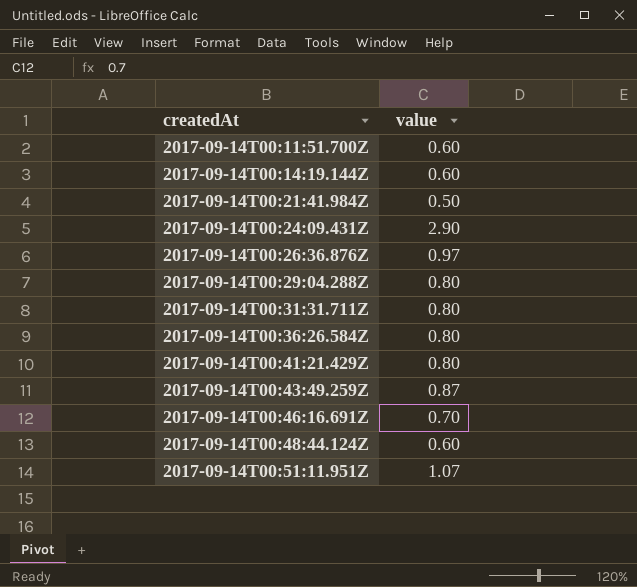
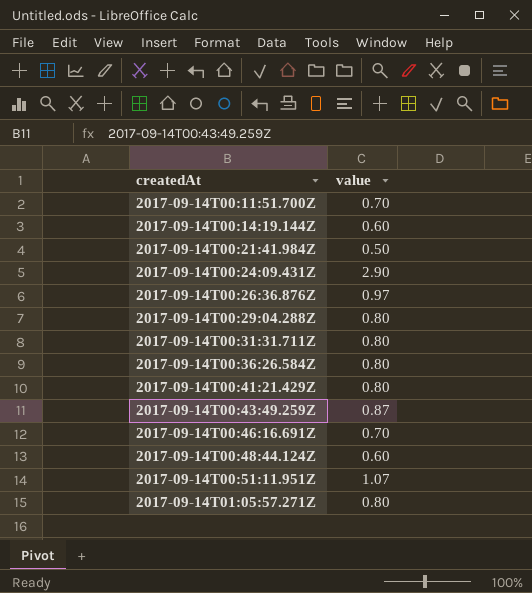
2017-09-14T00:11:51.700Z | value: 0.60 -> 0.70
row 2017-09-14T01:05:57.271Z: none -> 0.80

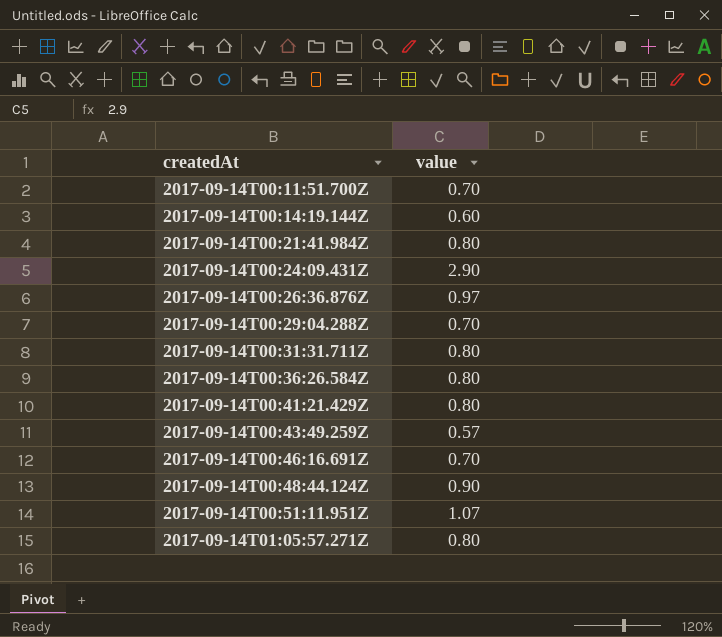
2017-09-14T00:21:41.984Z | value: 0.50 -> 0.80
2017-09-14T00:29:04.288Z | value: 0.80 -> 0.70
2017-09-14T00:43:49.259Z | value: 0.87 -> 0.57
2017-09-14T00:48:44.124Z | value: 0.60 -> 0.90

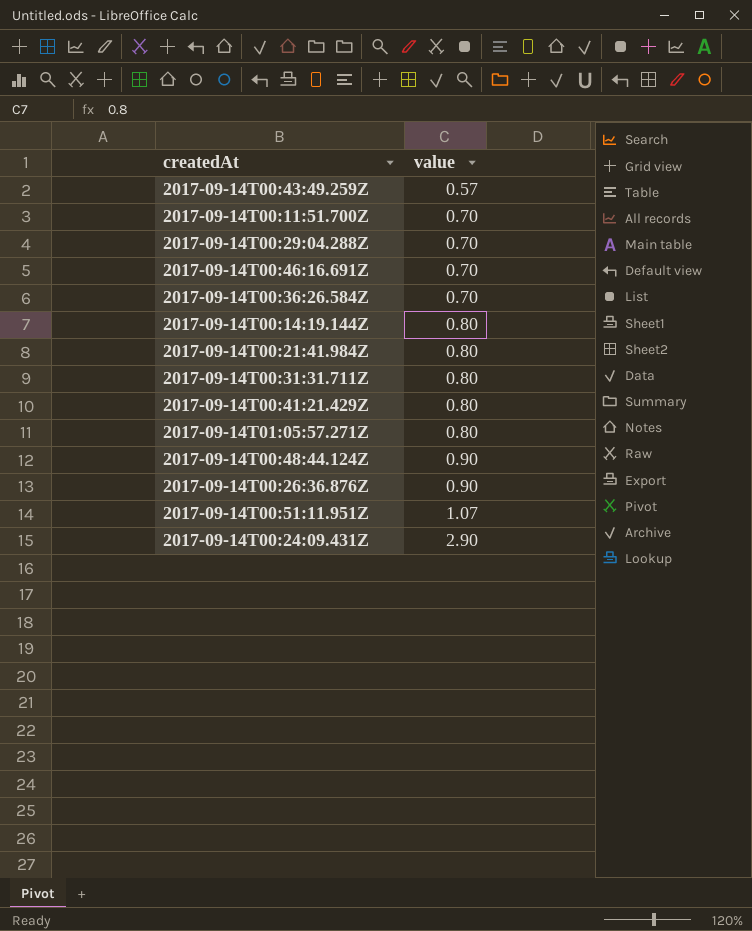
row order: createdAt ascending -> value ascending
2017-09-14T00:36:26.584Z | value: 0.80 -> 0.70
2017-09-14T00:14:19.144Z | value: 0.60 -> 0.80
2017-09-14T00:26:36.876Z | value: 0.97 -> 0.90

